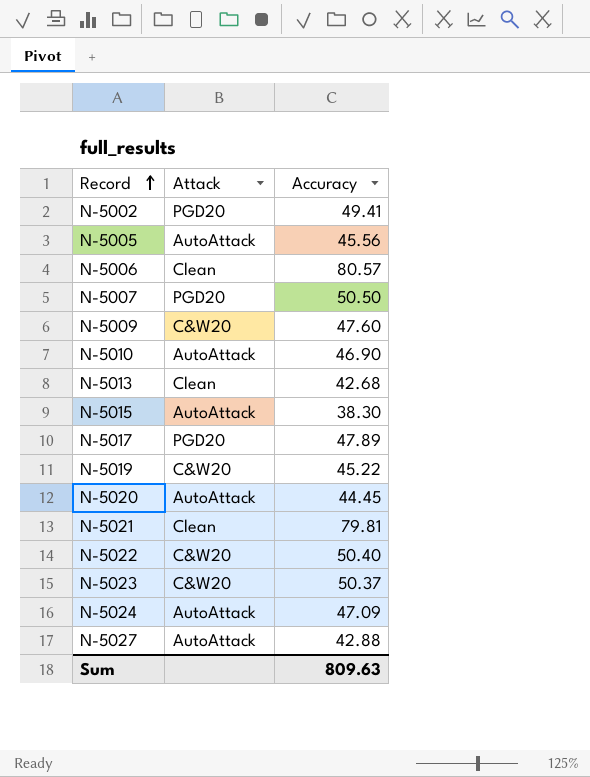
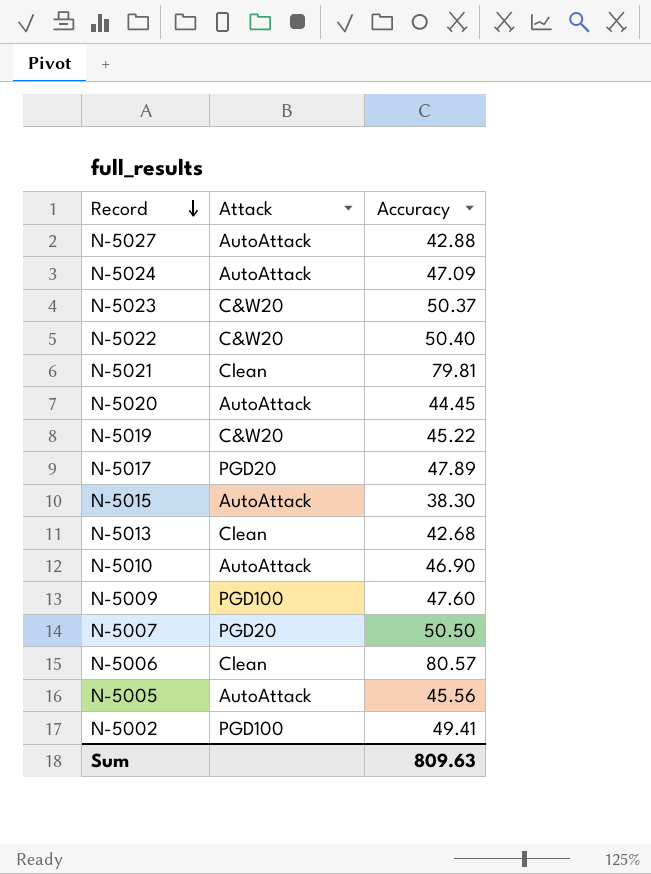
row order: Record ascending -> Record descending
N-5009 | Attack: C&W20 -> PGD100
N-5002 | Attack: PGD20 -> PGD100

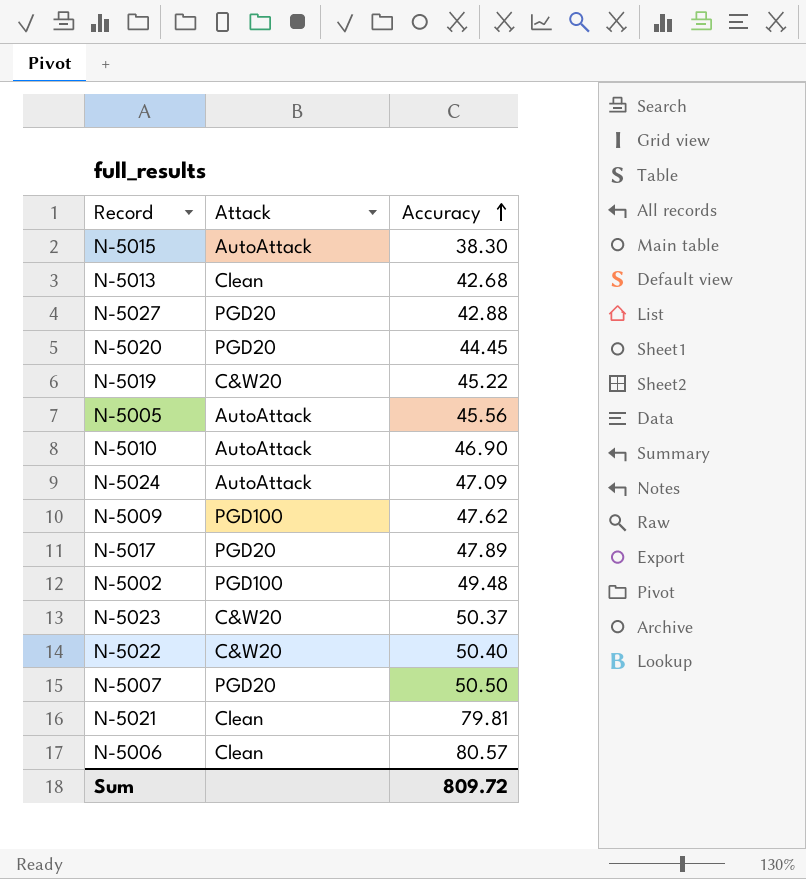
row order: Record descending -> Accuracy ascending
N-5027 | Attack: AutoAttack -> PGD20
N-5020 | Attack: AutoAttack -> PGD20
N-5009 | Accuracy: 47.60 -> 47.62
N-5002 | Accuracy: 49.41 -> 49.48
Sum | Accuracy: 809.63 -> 809.72

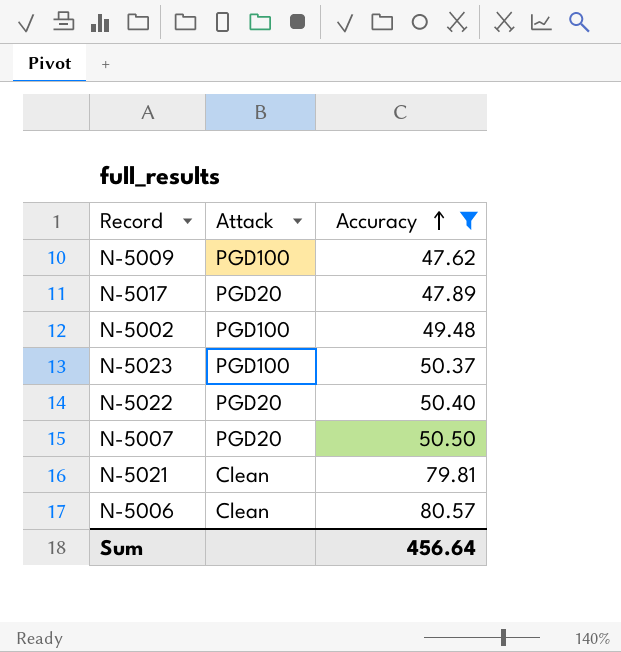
filter: none -> Accuracy >= 47.62
N-5023 | Attack: C&W20 -> PGD100
N-5022 | Attack: C&W20 -> PGD20
Sum | Accuracy: 809.72 -> 456.64

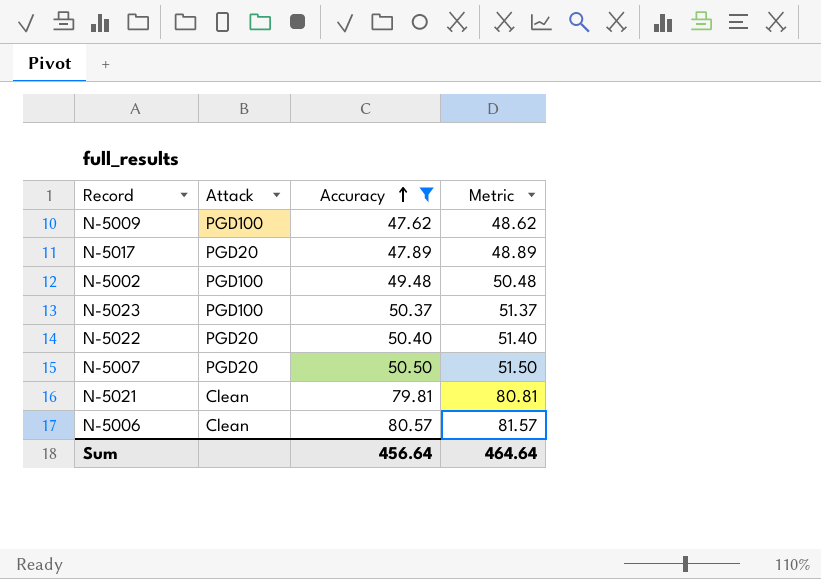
column Metric | formula: none -> [Accuracy] + 1

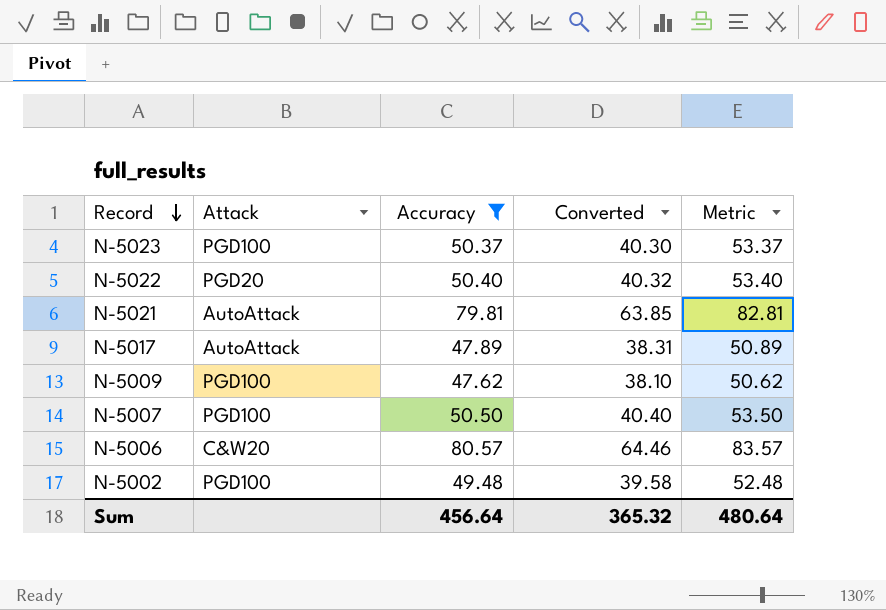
row order: Accuracy ascending -> Record descending
column Converted | formula: none -> [Accuracy] * 0.8
column Metric | formula: [Accuracy] + 1 -> [Accuracy] + 3
N-5021 | Attack: Clean -> AutoAttack
N-5017 | Attack: PGD20 -> AutoAttack
N-5007 | Attack: PGD20 -> PGD100
N-5006 | Attack: Clean -> C&W20
Sum | Metric: 464.64 -> 480.64

